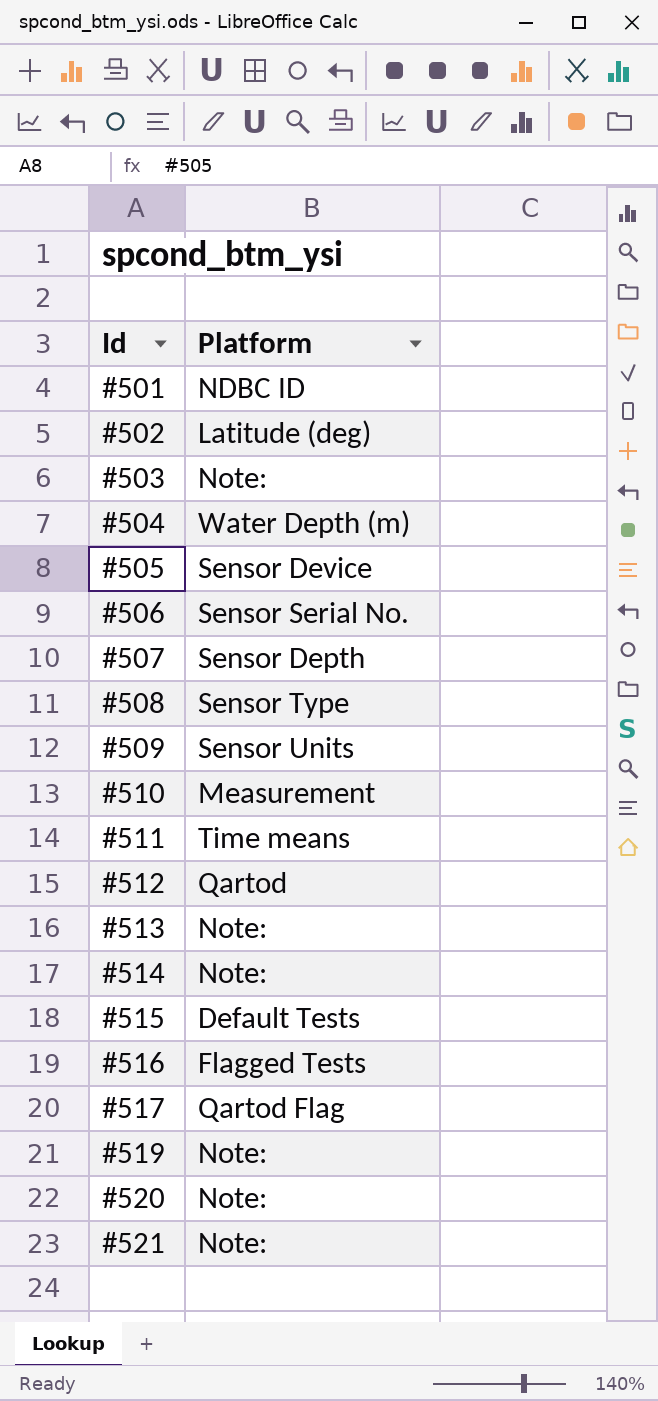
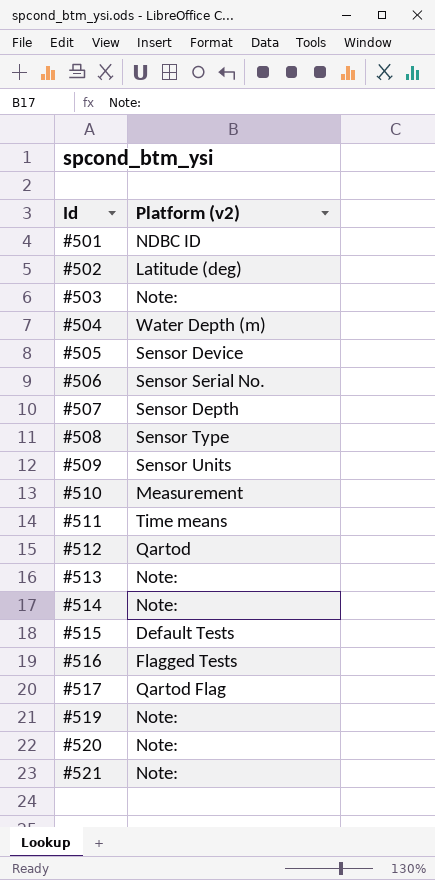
column name: Platform -> Platform (v2)

